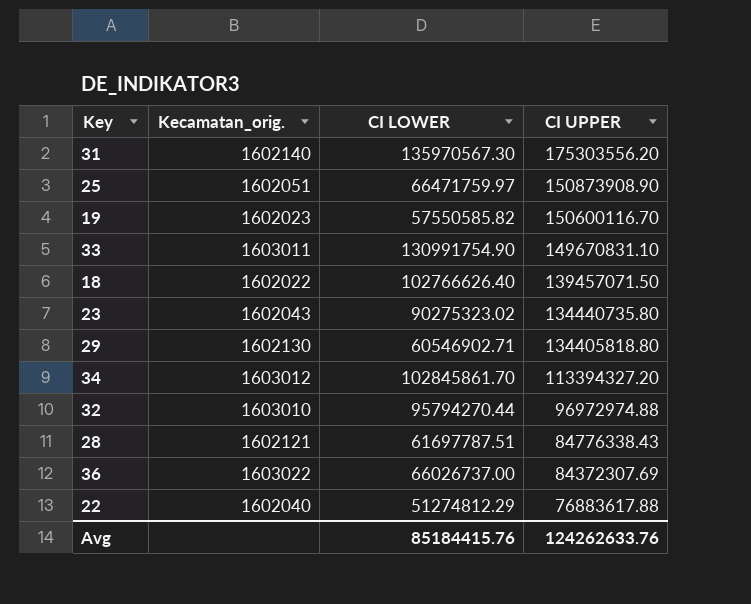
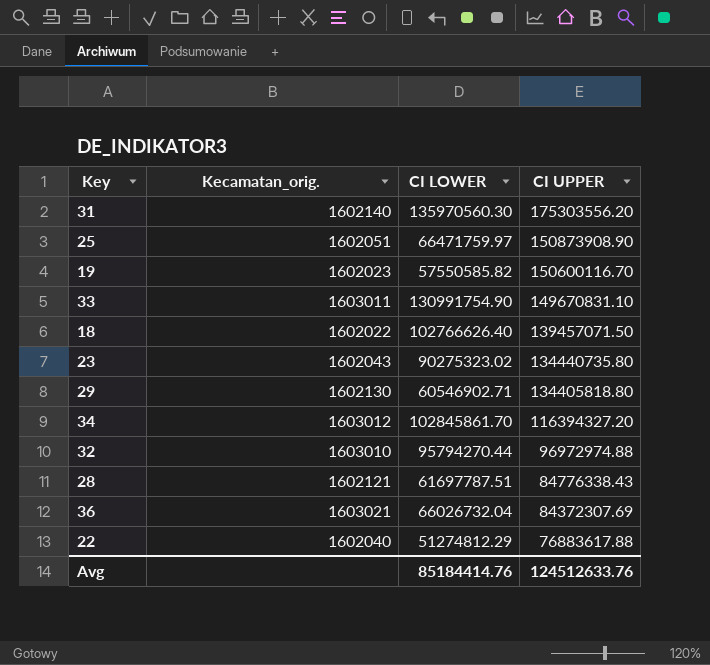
31 | CI LOWER: 135970567.30 -> 135970560.30
34 | CI UPPER: 113394327.20 -> 116394327.20
36 | Kecamatan_orig.: 1603022 -> 1603021
36 | CI LOWER: 66026737.00 -> 66026732.04
Avg | CI LOWER: 85184415.76 -> 85184414.76
Avg | CI UPPER: 124262633.76 -> 124512633.76

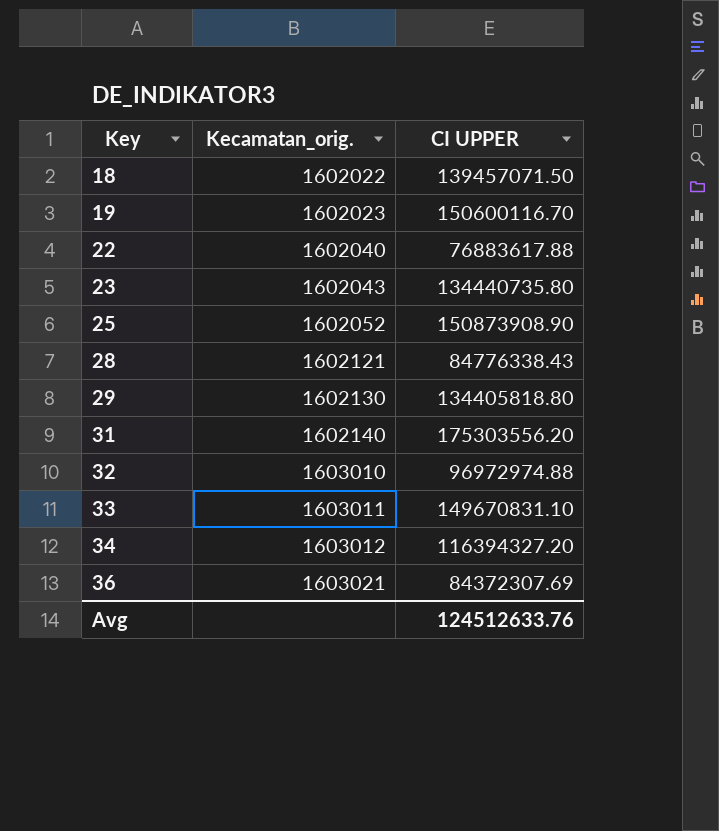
row order: CI UPPER descending -> Key ascending
column CI LOWER | position: 3 -> none
25 | Kecamatan_orig.: 1602051 -> 1602052

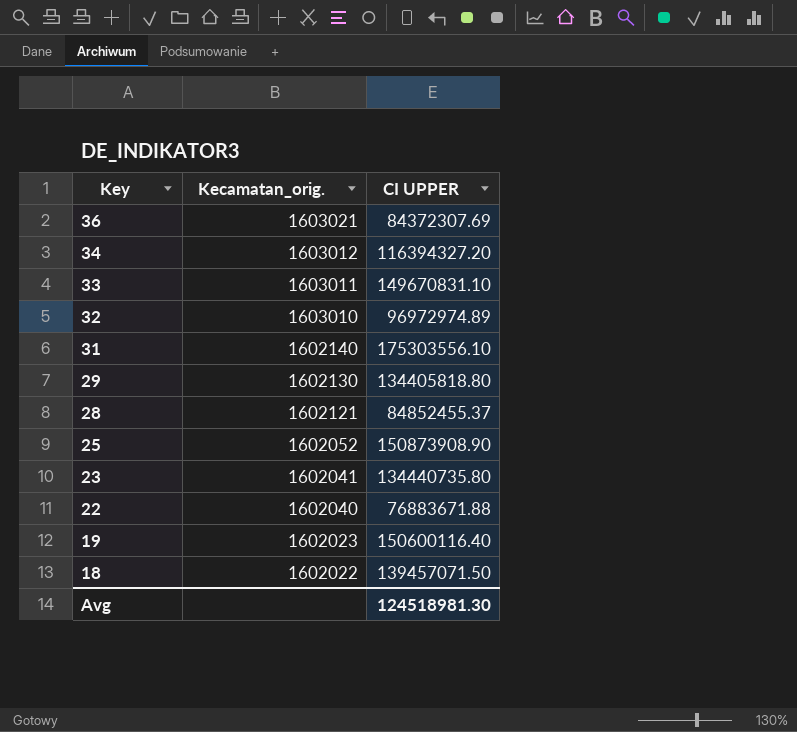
row order: Key ascending -> Key descending
32 | CI UPPER: 96972974.88 -> 96972974.89
31 | CI UPPER: 175303556.20 -> 175303556.10
28 | CI UPPER: 84776338.43 -> 84852455.37
23 | Kecamatan_orig.: 1602043 -> 1602041
22 | CI UPPER: 76883617.88 -> 76883671.88
19 | CI UPPER: 150600116.70 -> 150600116.40
Avg | CI UPPER: 124512633.76 -> 124518981.30

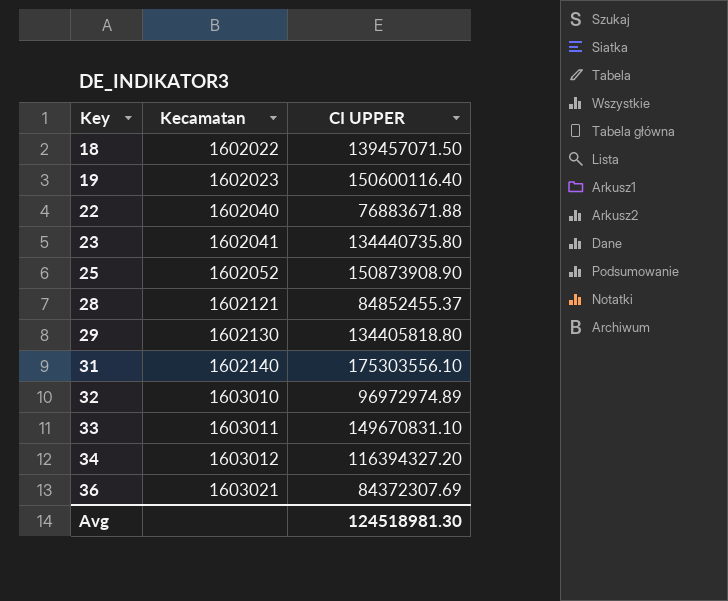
row order: Key descending -> Key ascending
column name: Kecamatan_orig. -> Kecamatan

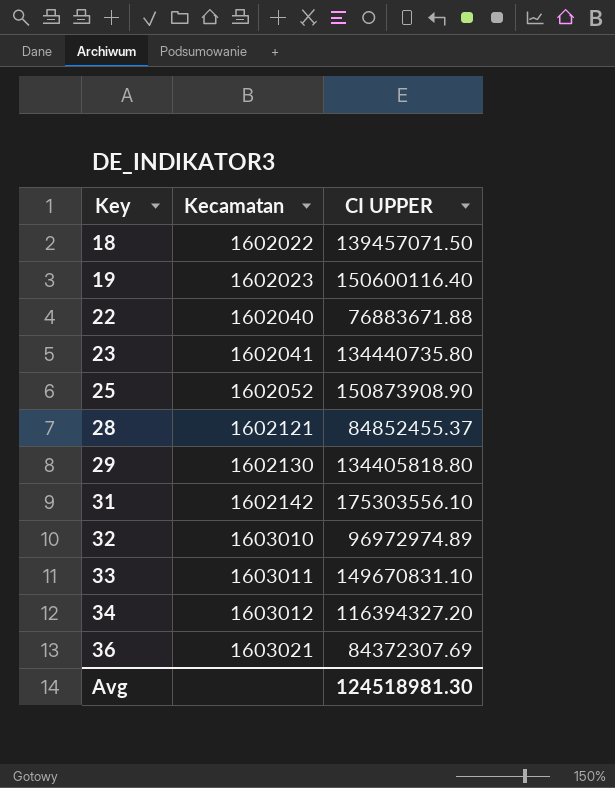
31 | Kecamatan: 1602140 -> 1602142

